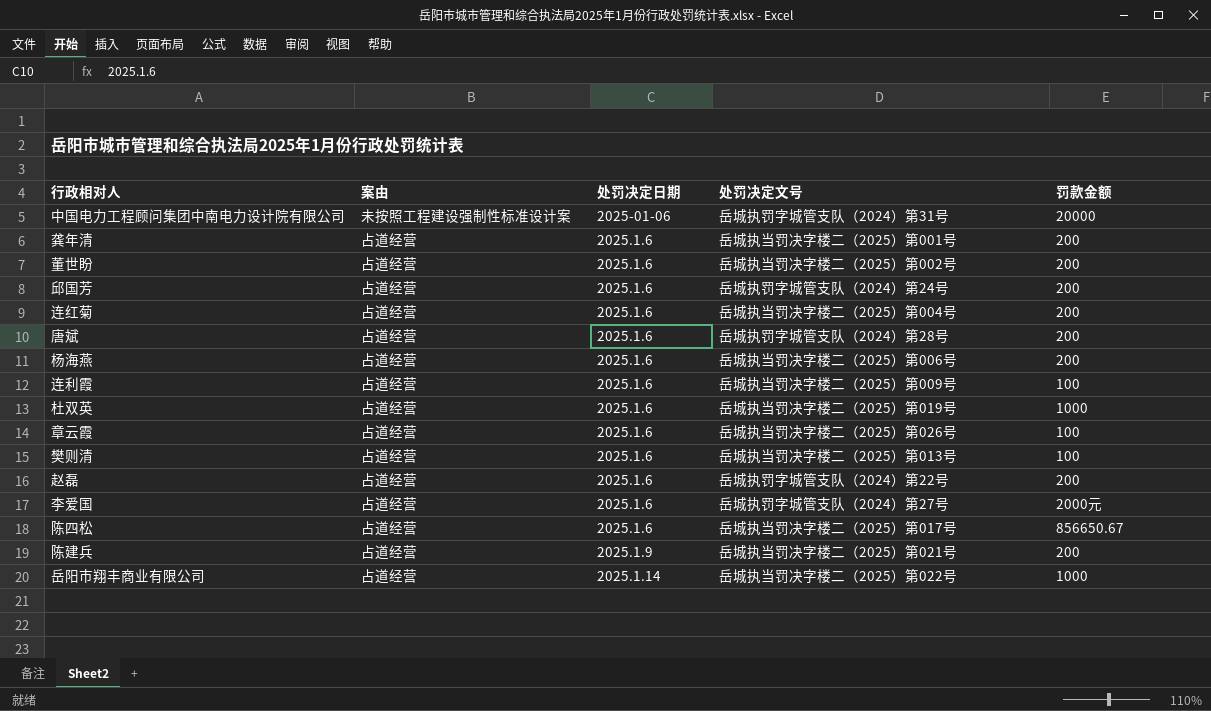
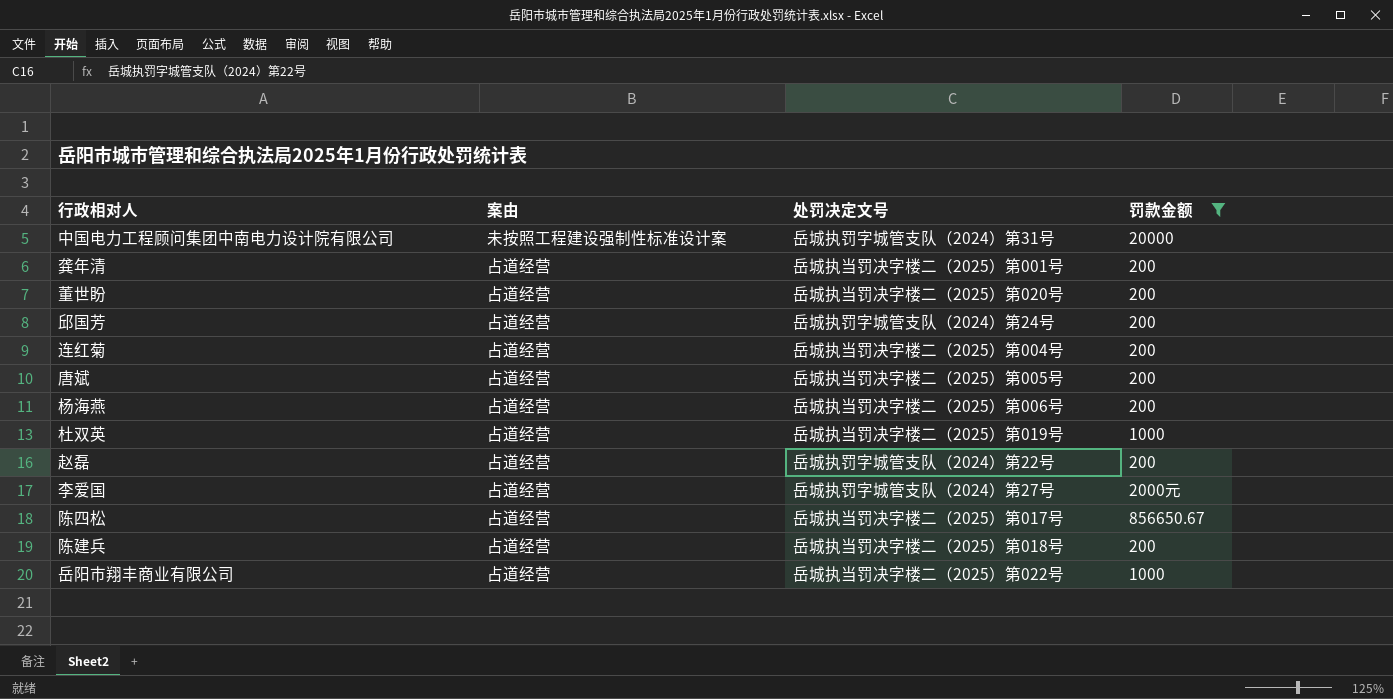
filter: none -> 罚款金额 != 100
column 处罚决定日期 | position: 3 -> none
董世盼 | 处罚决定文号: 岳城执当罚决字楼二（2025）第002号 -> 岳城执当罚决字楼二（2025）第020号
唐斌 | 处罚决定文号: 岳城执罚字城管支队（2024）第28号 -> 岳城执当罚决字楼二（2025）第005号
陈建兵 | 处罚决定文号: 岳城执当罚决字楼二（2025）第021号 -> 岳城执当罚决字楼二（2025）第018号

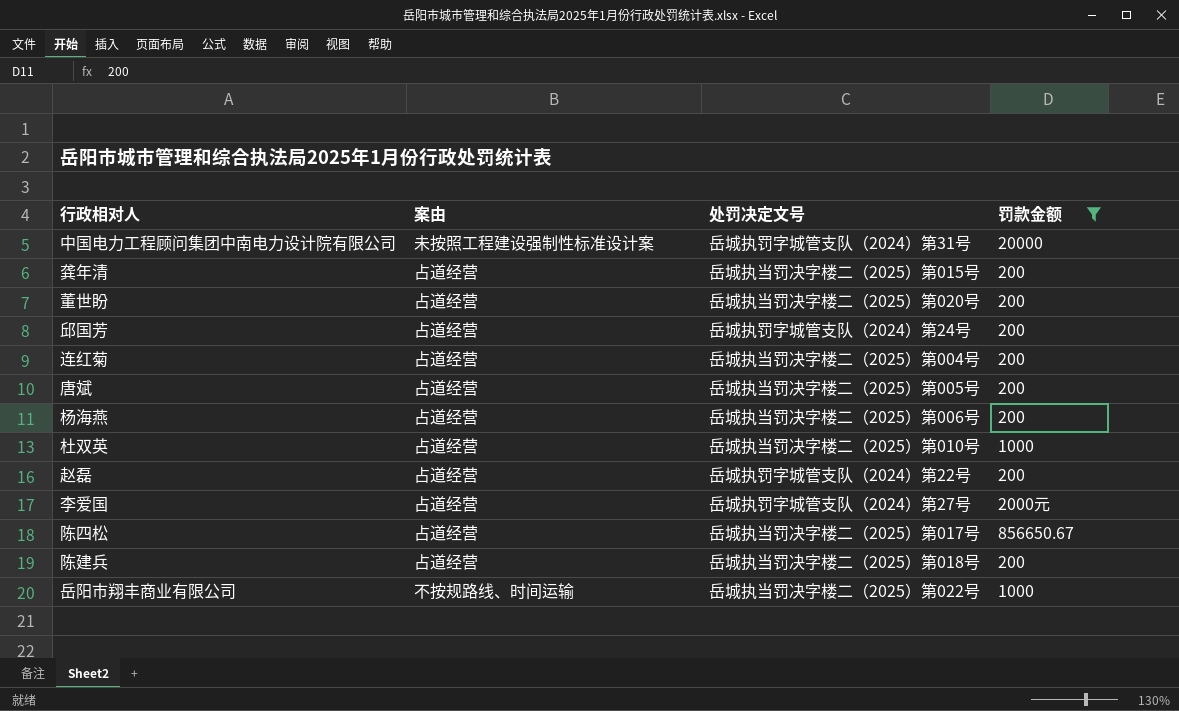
龚年清 | 处罚决定文号: 岳城执当罚决字楼二（2025）第001号 -> 岳城执当罚决字楼二（2025）第015号
杜双英 | 处罚决定文号: 岳城执当罚决字楼二（2025）第019号 -> 岳城执当罚决字楼二（2025）第010号
岳阳市翔丰商业有限公司 | 案由: 占道经营 -> 不按规路线、时间运输

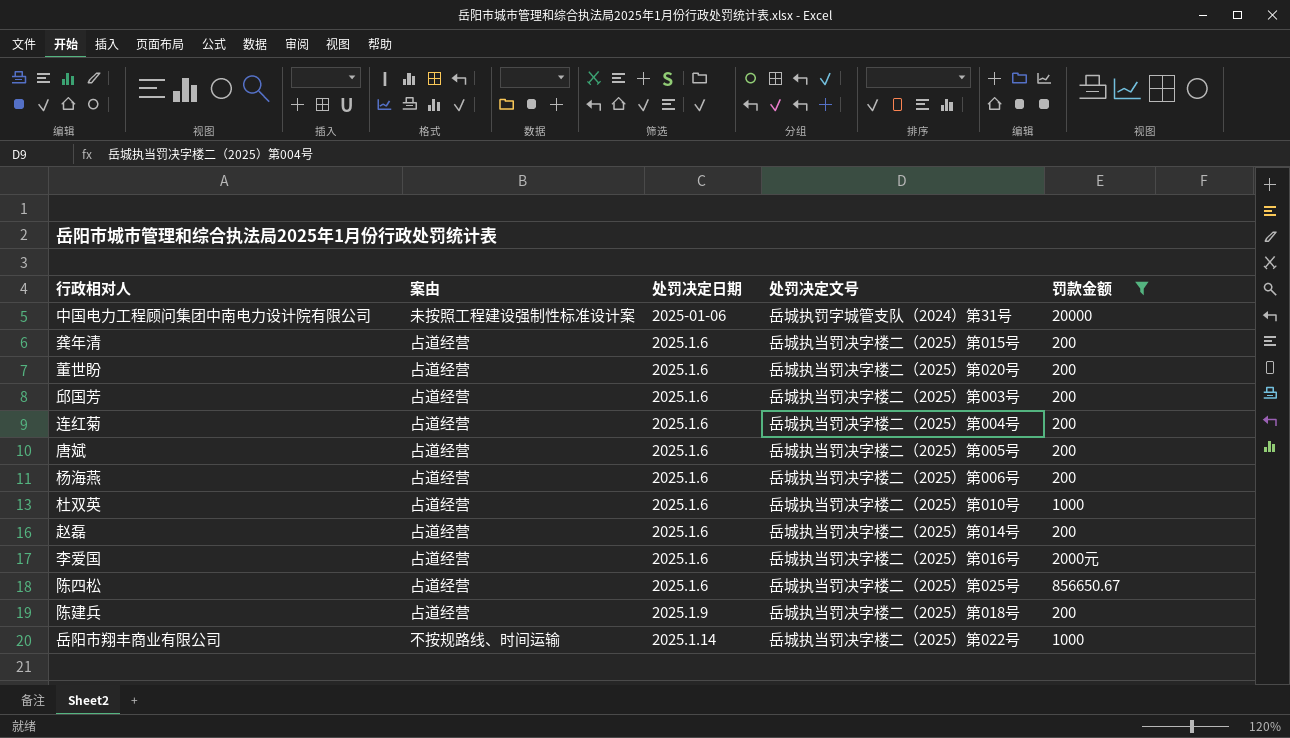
column 处罚决定日期 | position: none -> 3
邱国芳 | 处罚决定文号: 岳城执罚字城管支队（2024）第24号 -> 岳城执当罚决字楼二（2025）第003号
赵磊 | 处罚决定文号: 岳城执罚字城管支队（2024）第22号 -> 岳城执当罚决字楼二（2025）第014号
李爱国 | 处罚决定文号: 岳城执罚字城管支队（2024）第27号 -> 岳城执当罚决字楼二（2025）第016号
陈四松 | 处罚决定文号: 岳城执当罚决字楼二（2025）第017号 -> 岳城执当罚决字楼二（2025）第025号

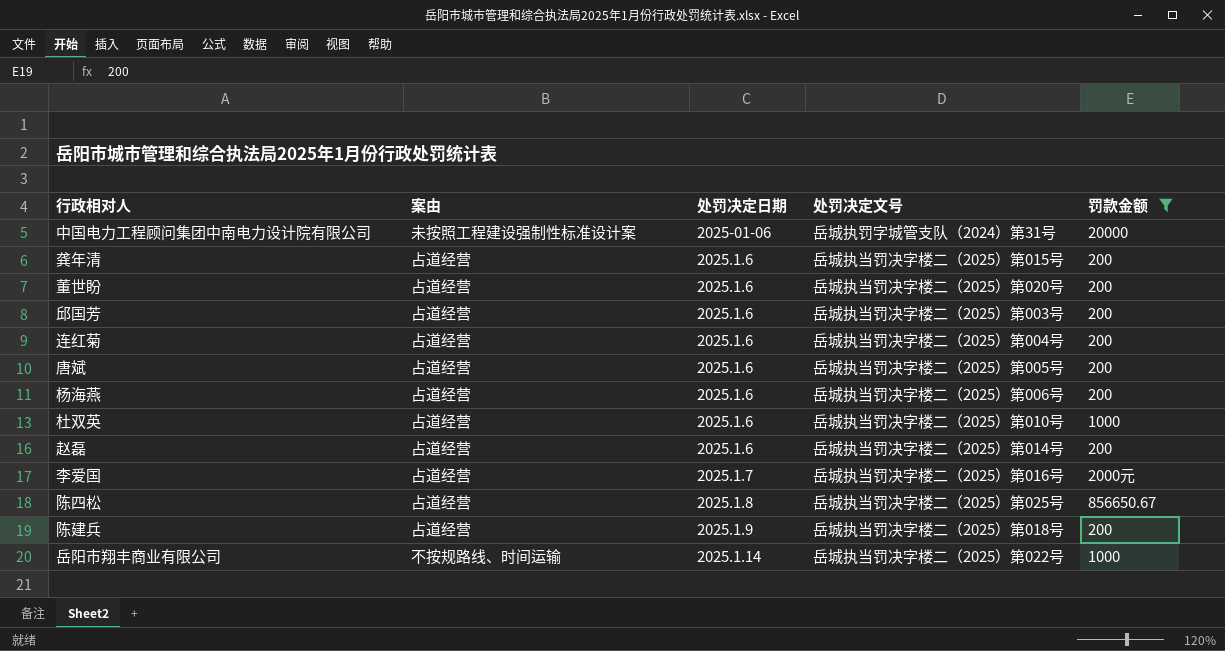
李爱国 | 处罚决定日期: 2025.1.6 -> 2025.1.7
陈四松 | 处罚决定日期: 2025.1.6 -> 2025.1.8

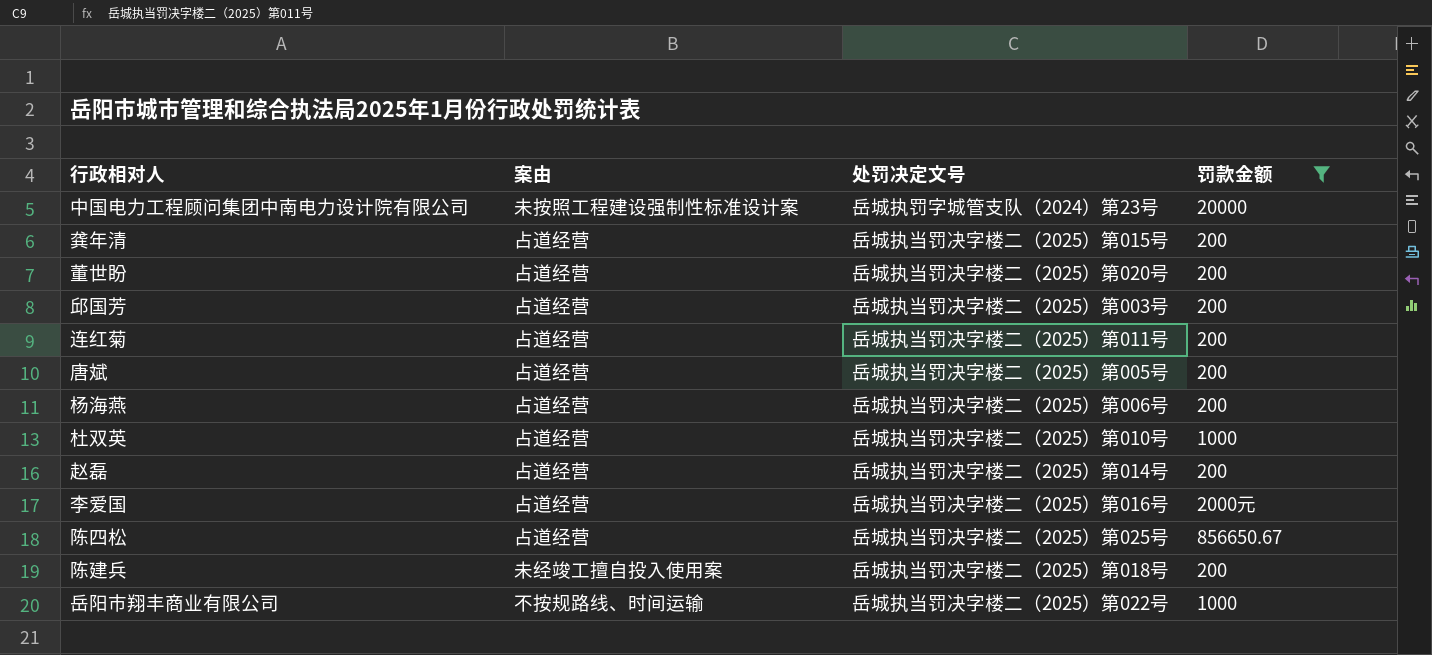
column 处罚决定日期 | position: 3 -> none
中国电力工程顾问集团中南电力设计院有限公司 | 处罚决定文号: 岳城执罚字城管支队（2024）第31号 -> 岳城执罚字城管支队（2024）第23号
连红菊 | 处罚决定文号: 岳城执当罚决字楼二（2025）第004号 -> 岳城执当罚决字楼二（2025）第011号
陈建兵 | 案由: 占道经营 -> 未经竣工擅自投入使用案

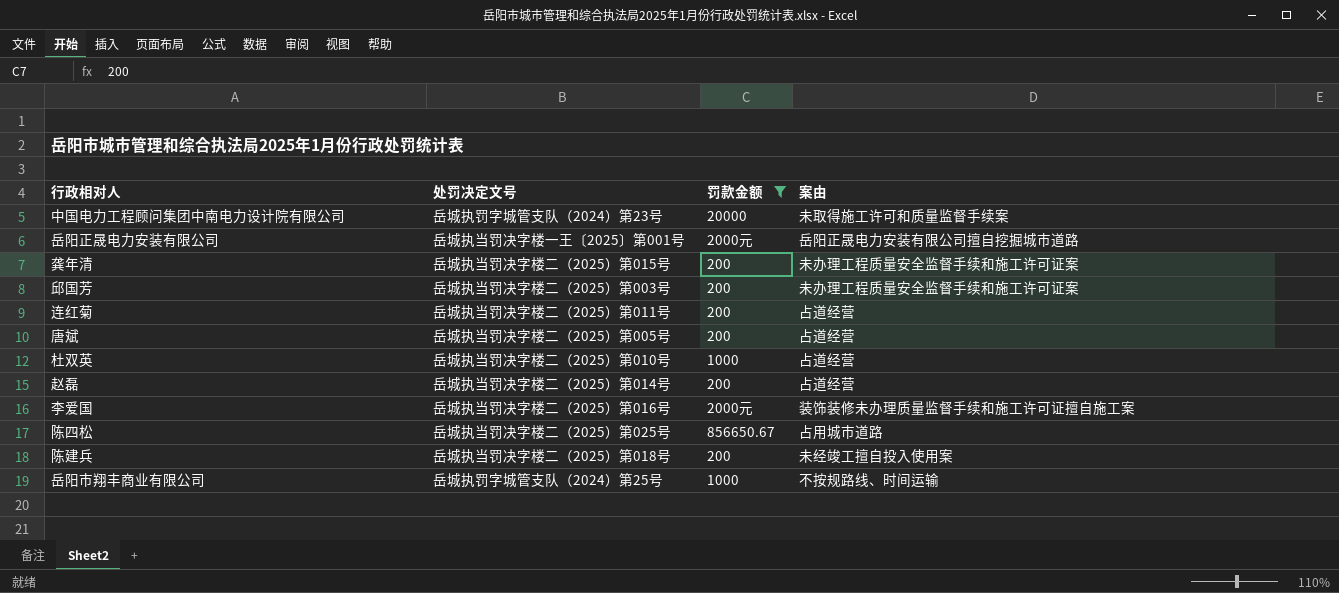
column 案由 | position: 2 -> 4
row 董世盼: 占道经营 | 岳城执当罚决字楼二（2025）第020号 | 200 -> none
row 杨海燕: 占道经营 | 岳城执当罚决字楼二（2025）第006号 | 200 -> none
中国电力工程顾问集团中南电力设计院有限公司 | 案由: 未按照工程建设强制性标准设计案 -> 未取得施工许可和质量监督手续案
row 岳阳正晟电力安装有限公司: none -> 岳城执当罚决字楼一王〔2025〕第001号 | 2000元 | 岳阳正晟电力安装有限公司擅自挖掘城市道路
龚年清 | 案由: 占道经营 -> 未办理工程质量安全监督手续和施工许可证案
邱国芳 | 案由: 占道经营 -> 未办理工程质量安全监督手续和施工许可证案
李爱国 | 案由: 占道经营 -> 装饰装修未办理质量监督手续和施工许可证擅自施工案
陈四松 | 案由: 占道经营 -> 占用城市道路
岳阳市翔丰商业有限公司 | 处罚决定文号: 岳城执当罚决字楼二（2025）第022号 -> 岳城执罚字城管支队（2024）第25号

